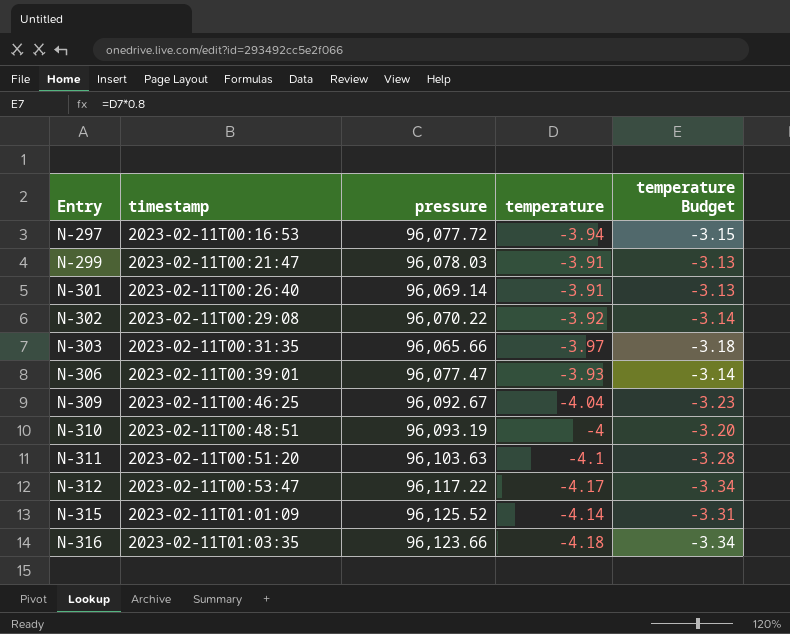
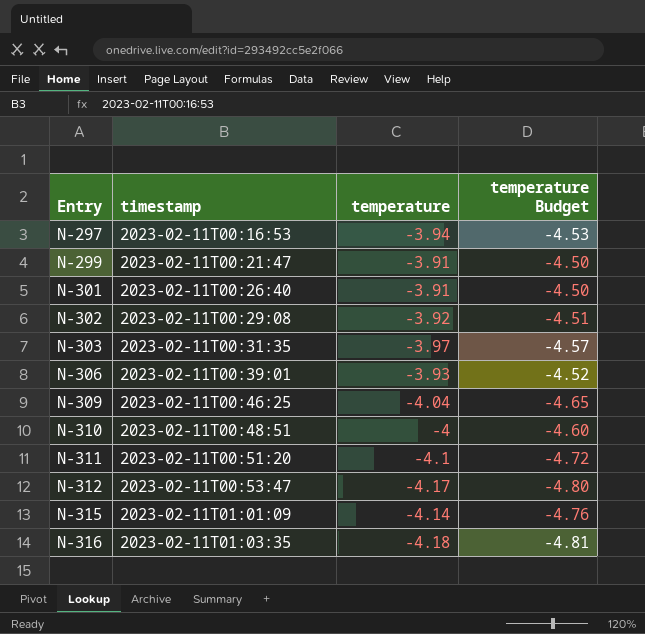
column pressure | position: 3 -> none
column temperature Budget | formula: [temperature] * 0.8 -> [temperature] * 1.15

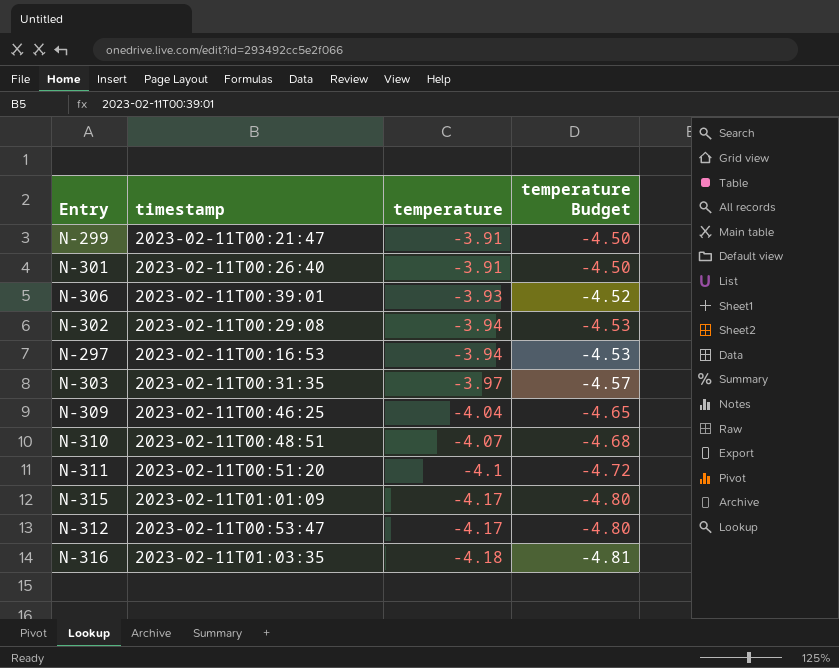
row order: Entry ascending -> temperature descending
N-302 | temperature: -3.92 -> -3.94
N-302 | temperature Budget: -4.51 -> -4.53
N-310 | temperature: -4 -> -4.07
N-310 | temperature Budget: -4.60 -> -4.68
N-315 | temperature: -4.14 -> -4.17
N-315 | temperature Budget: -4.76 -> -4.80

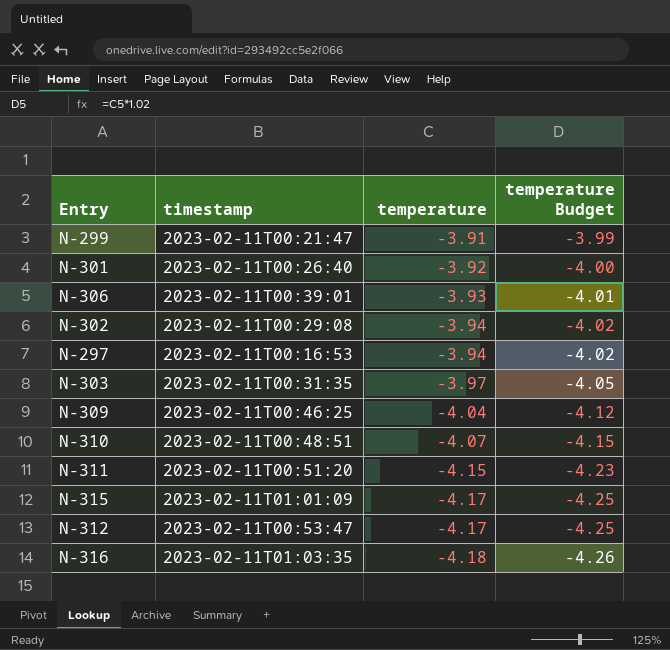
column temperature Budget | formula: [temperature] * 1.15 -> [temperature] * 1.02
N-301 | temperature: -3.91 -> -3.92
N-311 | temperature: -4.1 -> -4.15

